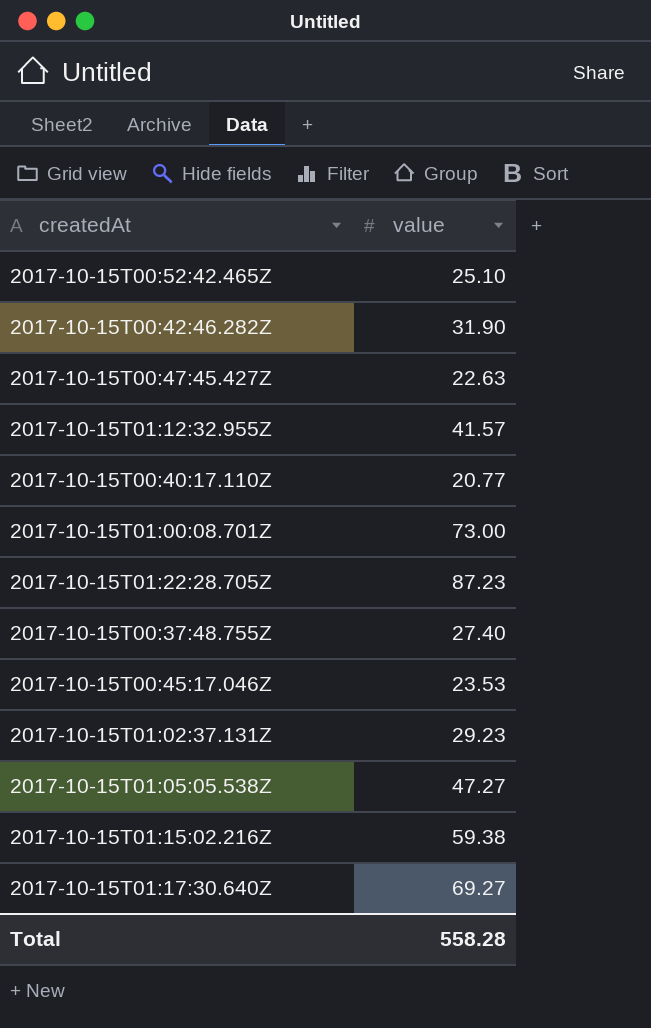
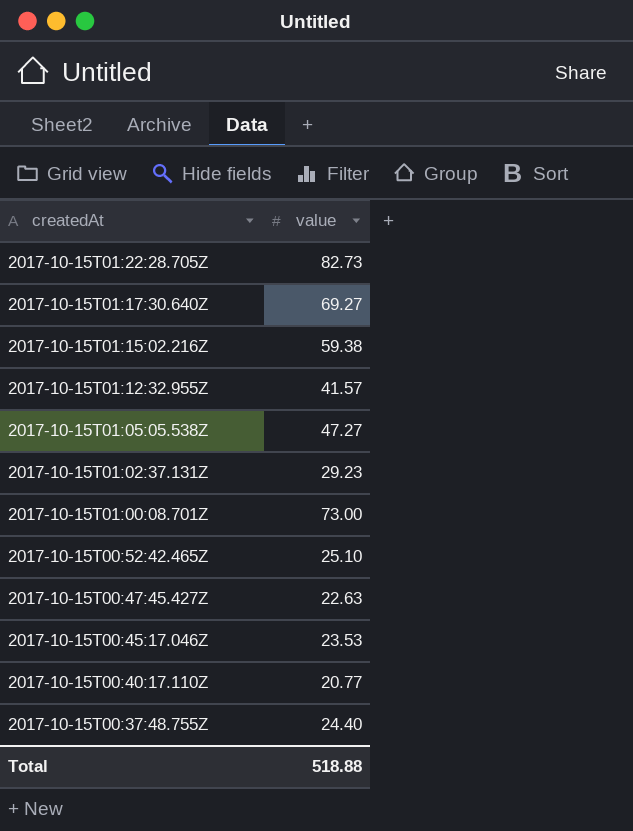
row order: none -> createdAt descending
row 2017-10-15T00:42:46.282Z: 31.90 -> none
2017-10-15T01:22:28.705Z | value: 87.23 -> 82.73
2017-10-15T00:37:48.755Z | value: 27.40 -> 24.40
Total | value: 558.28 -> 518.88

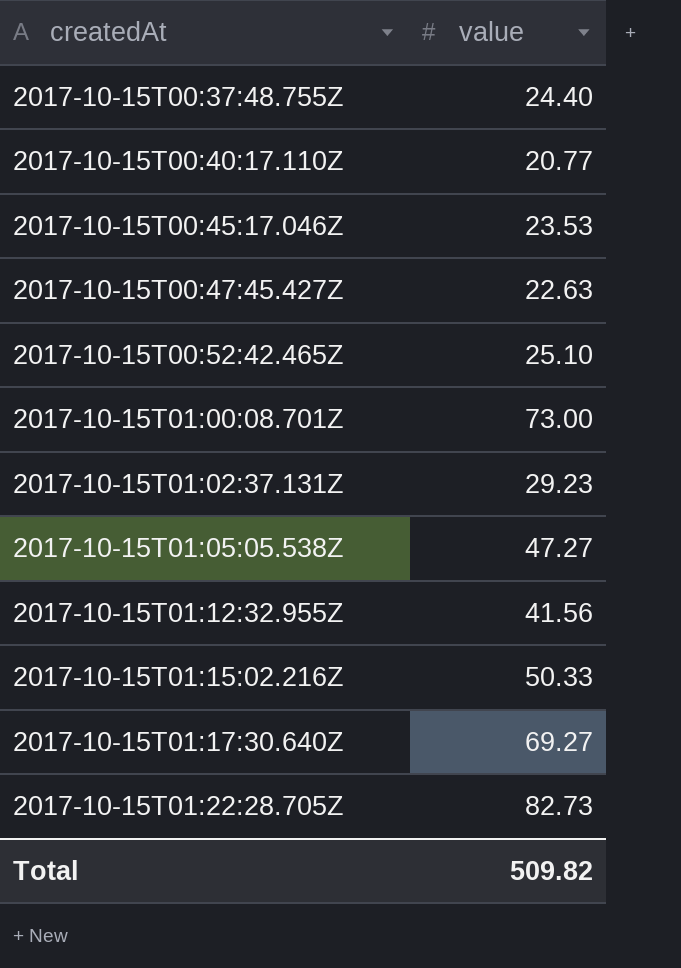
row order: createdAt descending -> createdAt ascending
2017-10-15T01:12:32.955Z | value: 41.57 -> 41.56
2017-10-15T01:15:02.216Z | value: 59.38 -> 50.33
Total | value: 518.88 -> 509.82

